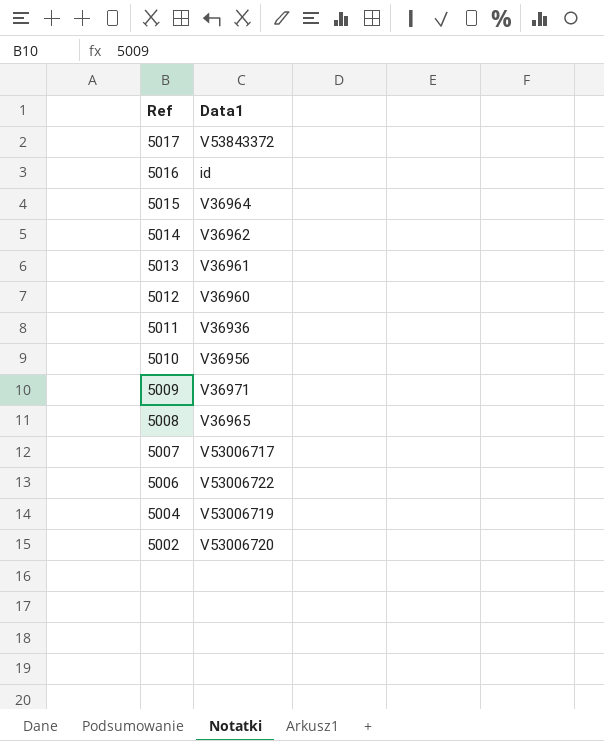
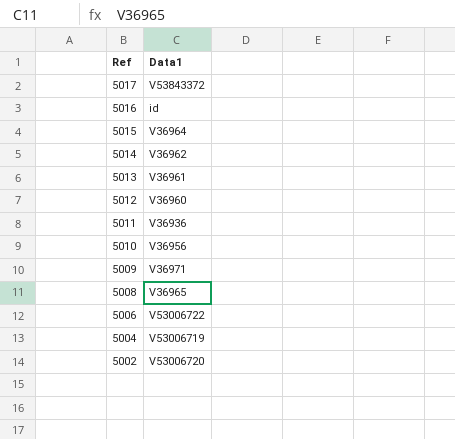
row 5007: V53006717 -> none

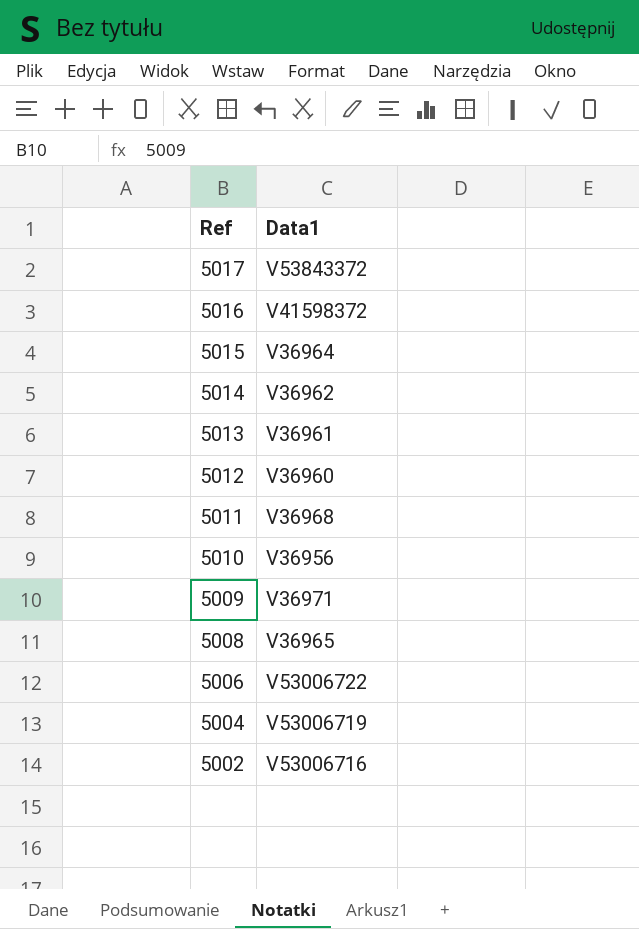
5016 | Data1: id -> V41598372
5011 | Data1: V36936 -> V36968
5002 | Data1: V53006720 -> V53006716

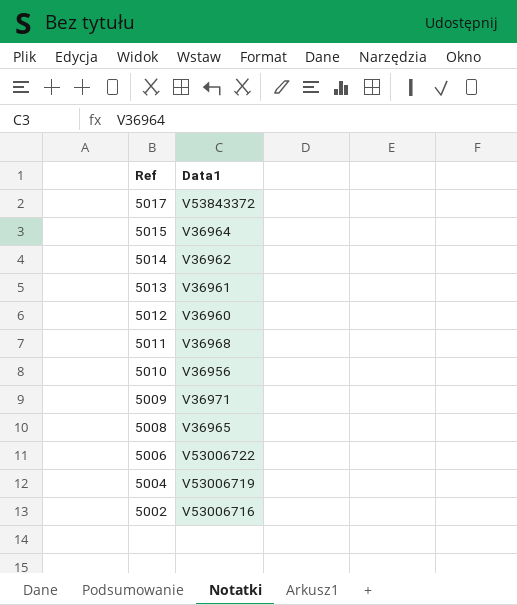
row 5016: V41598372 -> none

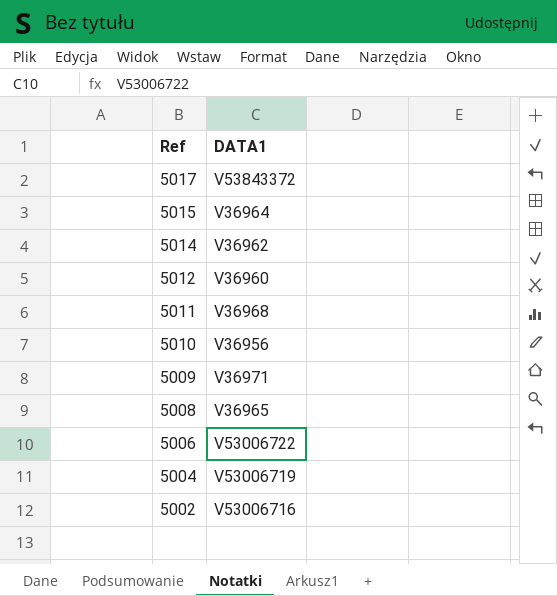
column name: Data1 -> DATA1
row 5013: V36961 -> none

